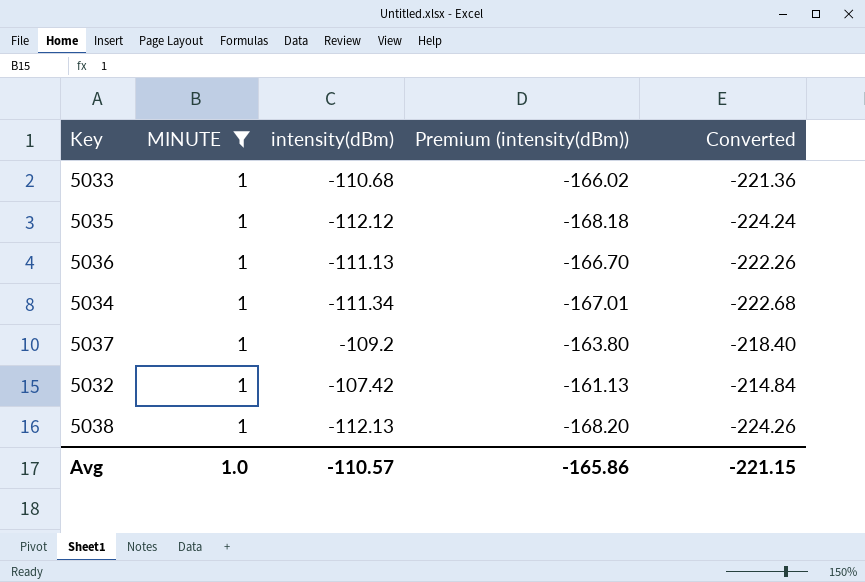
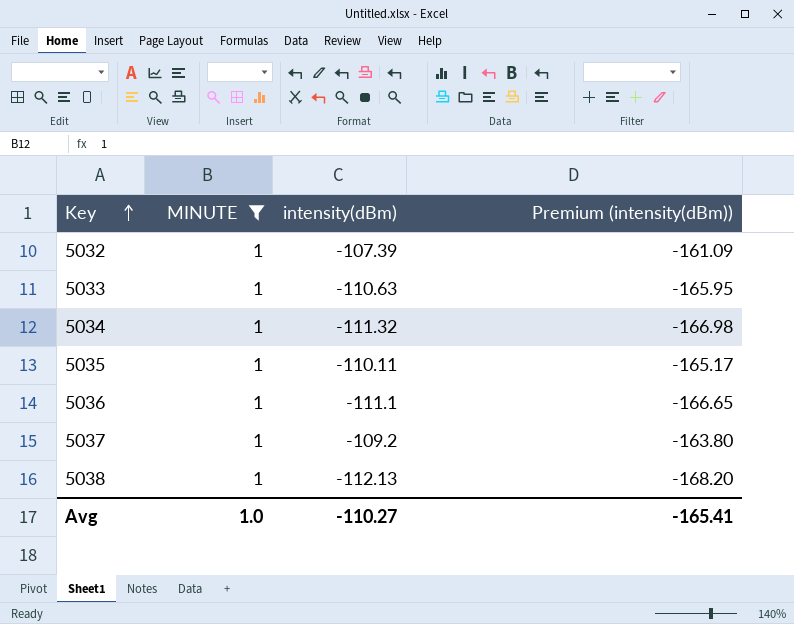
row order: none -> Key ascending
column Converted | formula: [intensity(dBm)] * 2 -> none
5032 | intensity(dBm): -107.42 -> -107.39
5032 | Premium (intensity(dBm)): -161.13 -> -161.09
5033 | intensity(dBm): -110.68 -> -110.63
5033 | Premium (intensity(dBm)): -166.02 -> -165.95
5034 | intensity(dBm): -111.34 -> -111.32
5034 | Premium (intensity(dBm)): -167.01 -> -166.98
5035 | intensity(dBm): -112.12 -> -110.11
5035 | Premium (intensity(dBm)): -168.18 -> -165.17
5036 | intensity(dBm): -111.13 -> -111.1
5036 | Premium (intensity(dBm)): -166.70 -> -166.65
Avg | intensity(dBm): -110.57 -> -110.27
Avg | Premium (intensity(dBm)): -165.86 -> -165.41

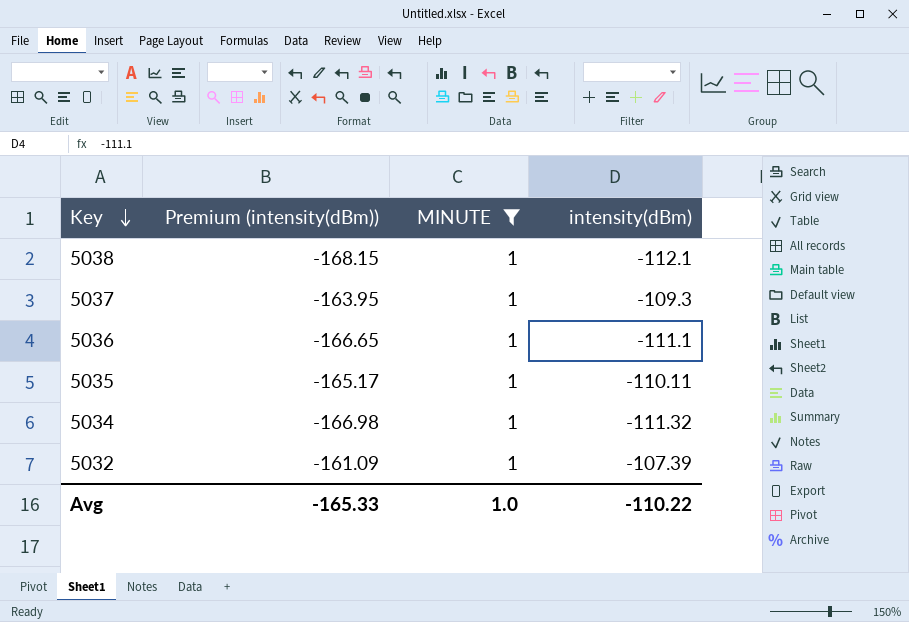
row order: Key ascending -> Key descending
column Premium (intensity(dBm)) | position: 4 -> 2
row 5033: 1 | -110.63 | -165.95 -> none
5038 | Premium (intensity(dBm)): -168.20 -> -168.15
5038 | intensity(dBm): -112.13 -> -112.1
5037 | Premium (intensity(dBm)): -163.80 -> -163.95
5037 | intensity(dBm): -109.2 -> -109.3
Avg | Premium (intensity(dBm)): -165.41 -> -165.33
Avg | intensity(dBm): -110.27 -> -110.22

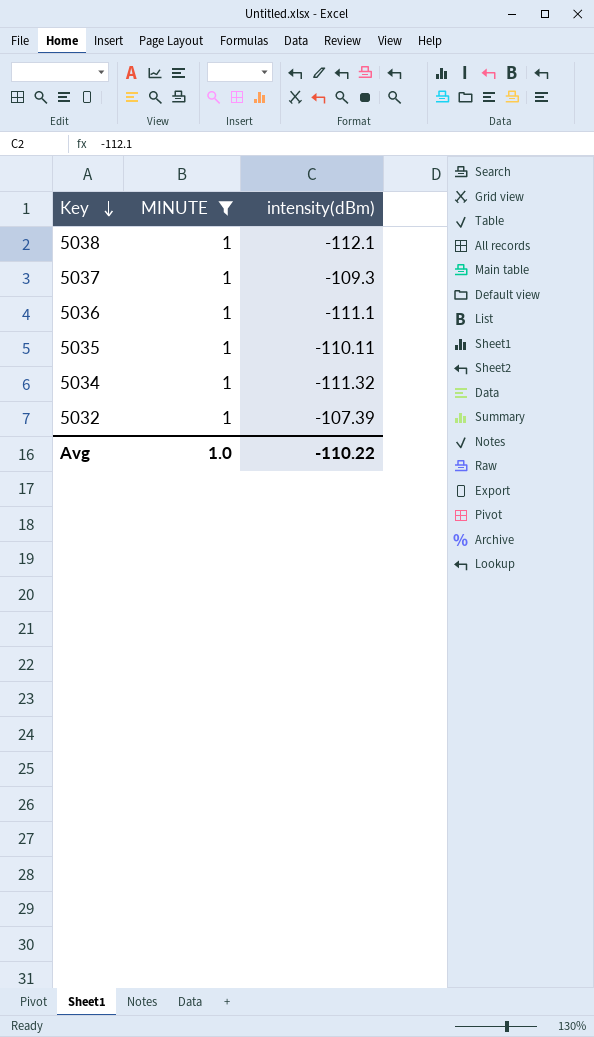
column Premium (intensity(dBm)) | formula: [intensity(dBm)] * 1.5 -> none

